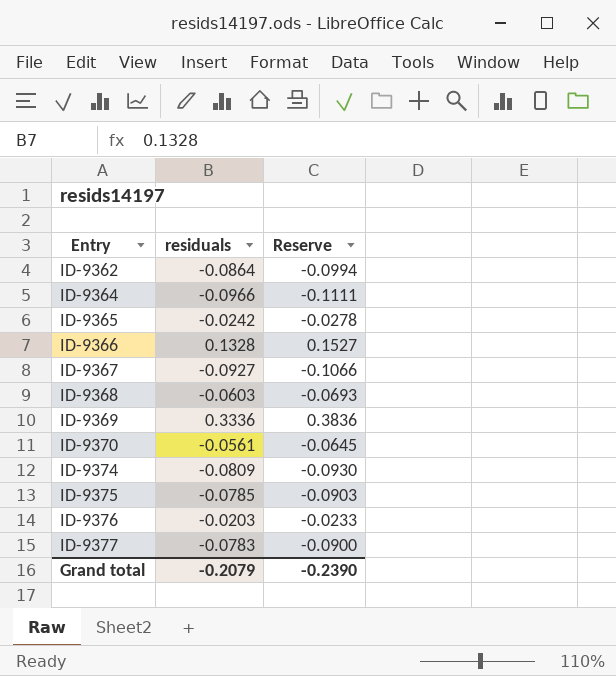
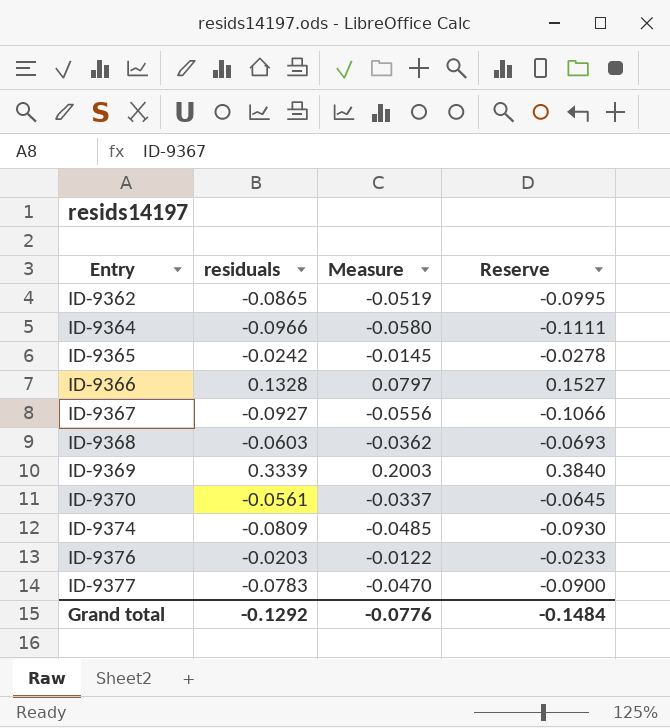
column Measure | formula: none -> [residuals] * 0.6
row ID-9375: -0.0785 | -0.0903 -> none
ID-9362 | residuals: -0.0864 -> -0.0865
ID-9362 | Reserve: -0.0994 -> -0.0995
ID-9369 | residuals: 0.3336 -> 0.3339
ID-9369 | Reserve: 0.3836 -> 0.3840
Grand total | residuals: -0.2079 -> -0.1292
Grand total | Reserve: -0.2390 -> -0.1484

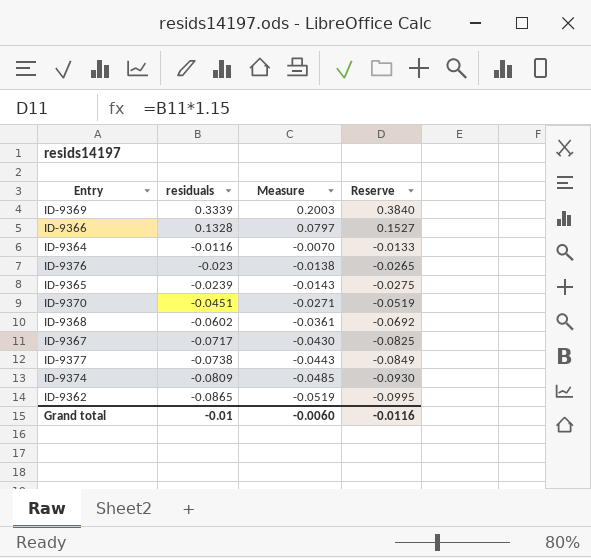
row order: Entry ascending -> residuals descending
ID-9364 | residuals: -0.0966 -> -0.0116
ID-9364 | Measure: -0.0580 -> -0.0070
ID-9364 | Reserve: -0.1111 -> -0.0133
ID-9376 | residuals: -0.0203 -> -0.023
ID-9376 | Measure: -0.0122 -> -0.0138
ID-9376 | Reserve: -0.0233 -> -0.0265
ID-9365 | residuals: -0.0242 -> -0.0239
ID-9365 | Measure: -0.0145 -> -0.0143
ID-9365 | Reserve: -0.0278 -> -0.0275
ID-9370 | residuals: -0.0561 -> -0.0451
ID-9370 | Measure: -0.0337 -> -0.0271
ID-9370 | Reserve: -0.0645 -> -0.0519
ID-9368 | residuals: -0.0603 -> -0.0602
ID-9368 | Measure: -0.0362 -> -0.0361
ID-9368 | Reserve: -0.0693 -> -0.0692
ID-9367 | residuals: -0.0927 -> -0.0717
ID-9367 | Measure: -0.0556 -> -0.0430
ID-9367 | Reserve: -0.1066 -> -0.0825
ID-9377 | residuals: -0.0783 -> -0.0738
ID-9377 | Measure: -0.0470 -> -0.0443
ID-9377 | Reserve: -0.0900 -> -0.0849
Grand total | residuals: -0.1292 -> -0.01
Grand total | Measure: -0.0776 -> -0.0060
Grand total | Reserve: -0.1484 -> -0.0116

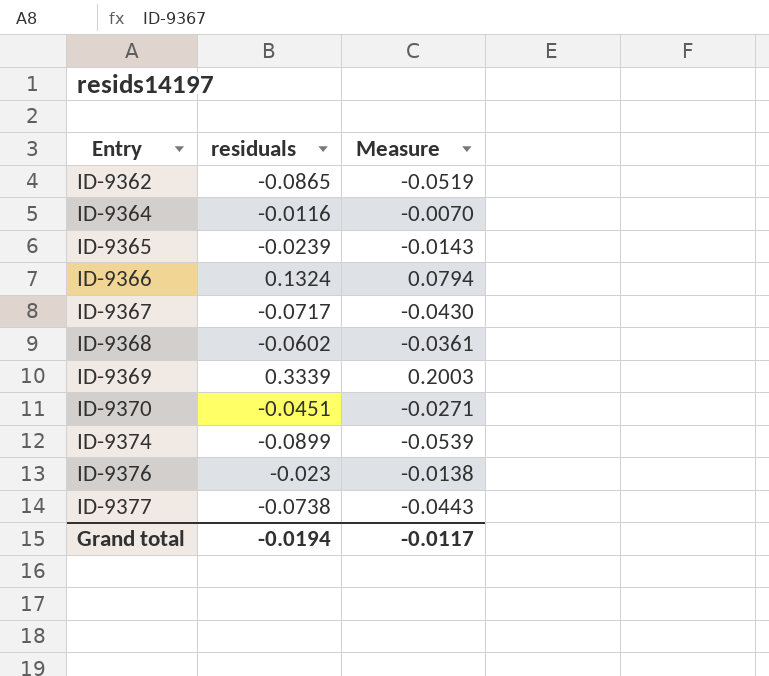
row order: residuals descending -> Entry ascending
column Reserve | formula: [residuals] * 1.15 -> none
ID-9366 | residuals: 0.1328 -> 0.1324
ID-9366 | Measure: 0.0797 -> 0.0794
ID-9374 | residuals: -0.0809 -> -0.0899
ID-9374 | Measure: -0.0485 -> -0.0539
Grand total | residuals: -0.01 -> -0.0194
Grand total | Measure: -0.0060 -> -0.0117

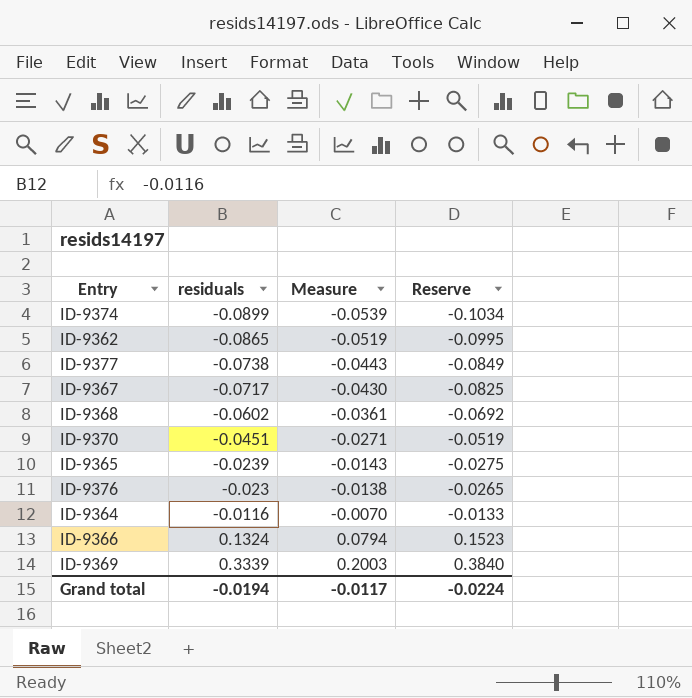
row order: Entry ascending -> residuals ascending
column Reserve | formula: none -> [residuals] * 1.15

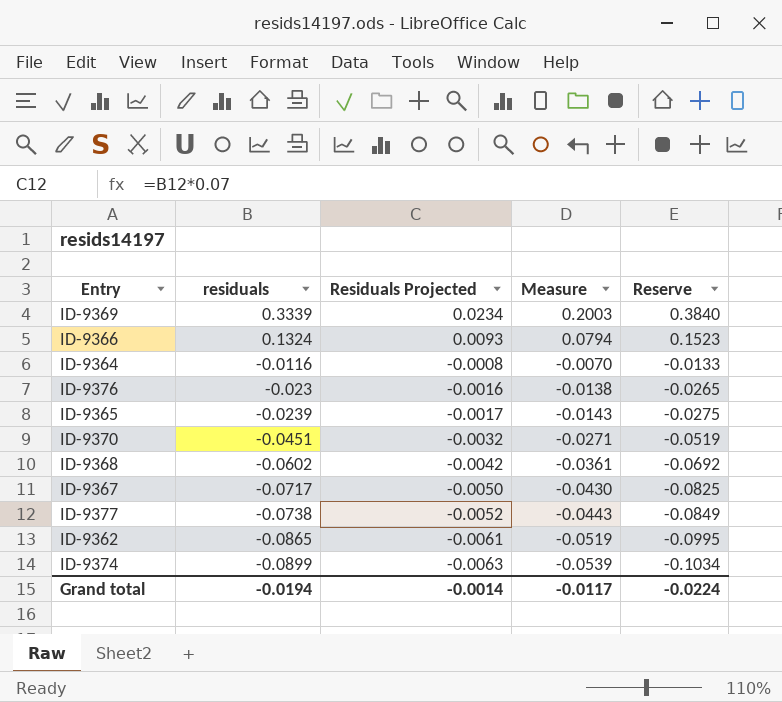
row order: residuals ascending -> residuals descending
column Residuals Projected | formula: none -> [residuals] * 0.07

